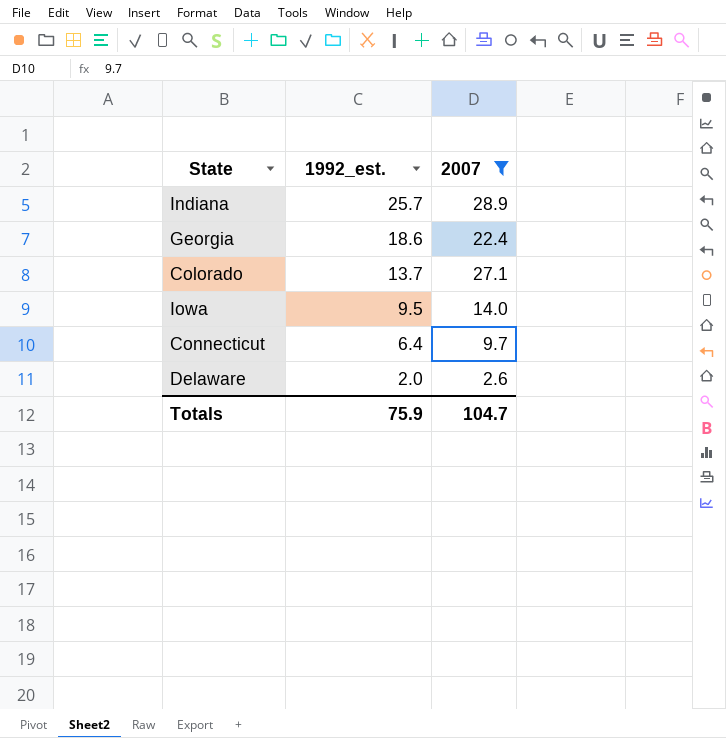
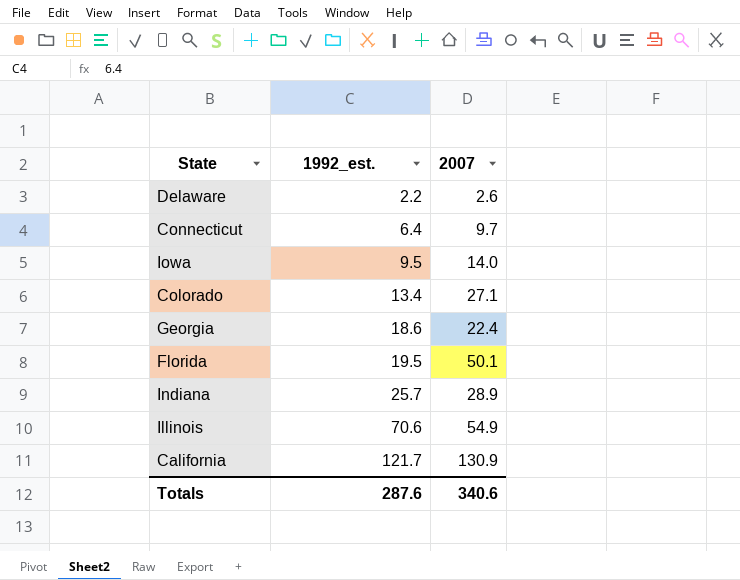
filter: 2007 <= 28.9 -> none
row order: 1992_est. descending -> 1992_est. ascending
Delaware | 1992_est.: 2.0 -> 2.2
Colorado | 1992_est.: 13.7 -> 13.4
Totals | 1992_est.: 75.9 -> 287.6
Totals | 2007: 104.7 -> 340.6

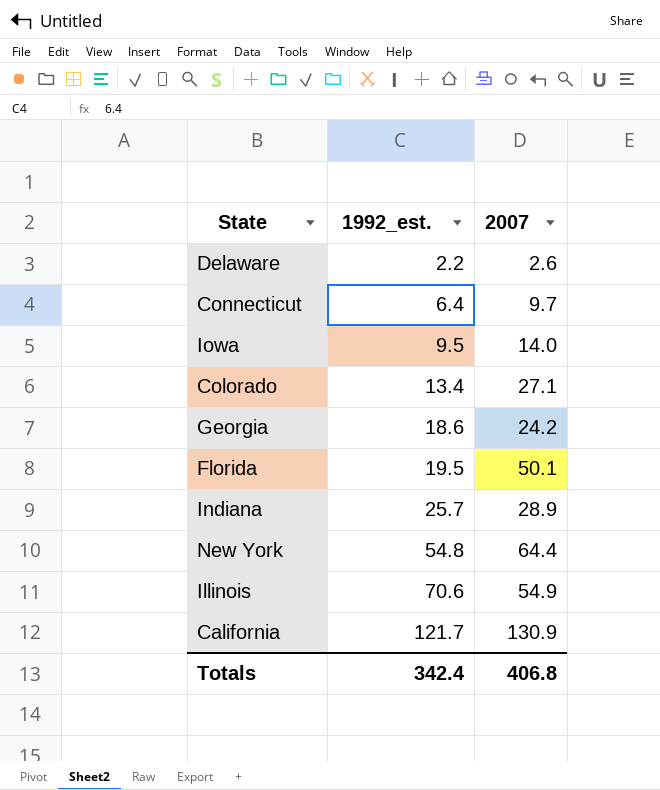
Georgia | 2007: 22.4 -> 24.2
row New York: none -> 54.8 | 64.4
Totals | 1992_est.: 287.6 -> 342.4
Totals | 2007: 340.6 -> 406.8

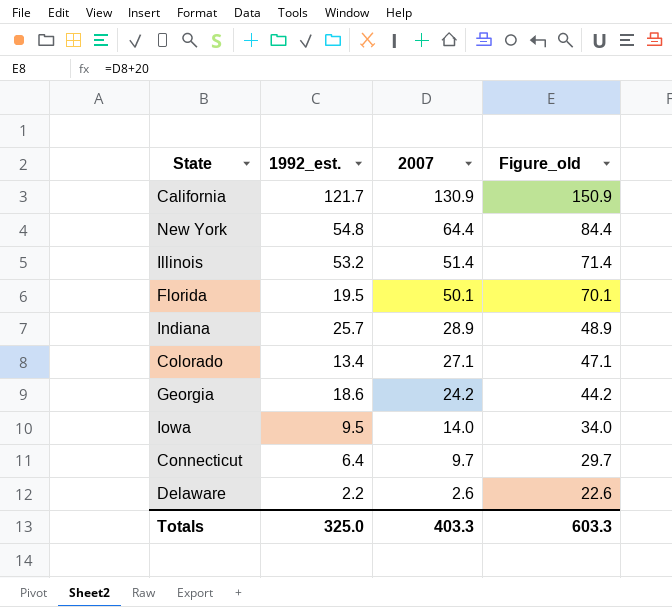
row order: 1992_est. ascending -> 2007 descending
column Figure_old | formula: none -> [2007] + 20
Illinois | 1992_est.: 70.6 -> 53.2
Illinois | 2007: 54.9 -> 51.4
Totals | 1992_est.: 342.4 -> 325.0
Totals | 2007: 406.8 -> 403.3

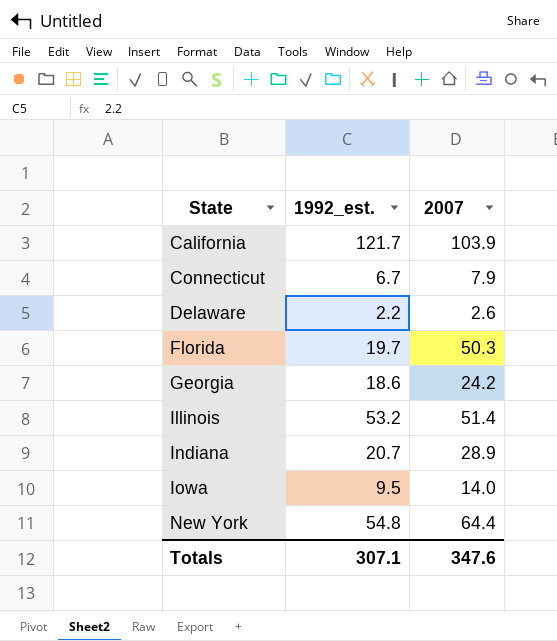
row order: 2007 descending -> State ascending
column Figure_old | formula: [2007] + 20 -> none
row Colorado: 13.4 | 27.1 | 47.1 -> none
California | 2007: 130.9 -> 103.9
Connecticut | 1992_est.: 6.4 -> 6.7
Connecticut | 2007: 9.7 -> 7.9
Florida | 1992_est.: 19.5 -> 19.7
Florida | 2007: 50.1 -> 50.3
Indiana | 1992_est.: 25.7 -> 20.7
Totals | 1992_est.: 325.0 -> 307.1
Totals | 2007: 403.3 -> 347.6

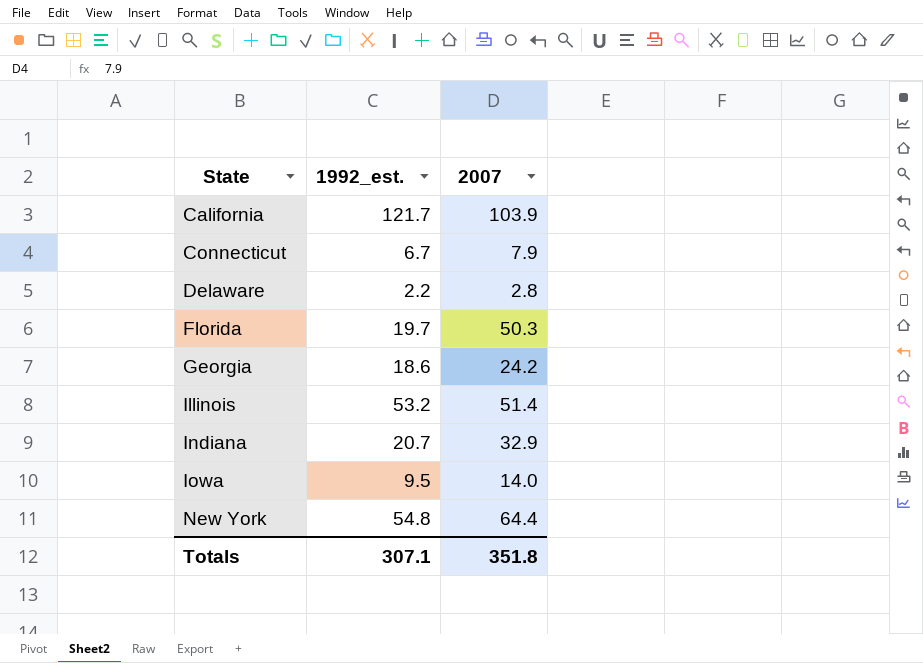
Delaware | 2007: 2.6 -> 2.8
Indiana | 2007: 28.9 -> 32.9
Totals | 2007: 347.6 -> 351.8

